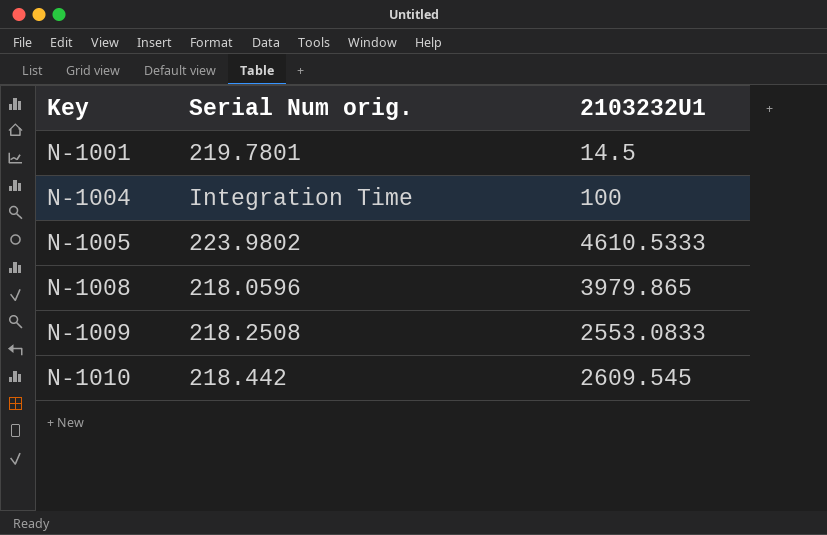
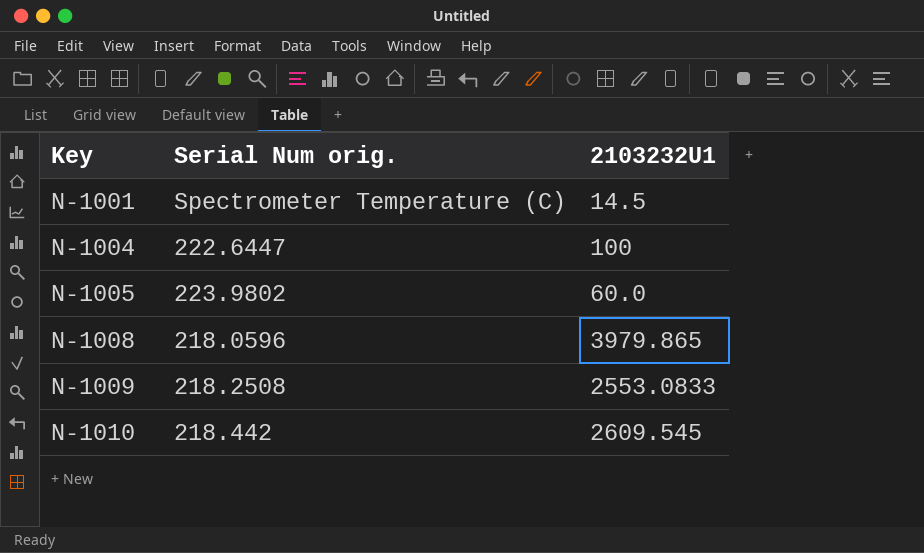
N-1001 | Serial Num orig.: 219.7801 -> Spectrometer Temperature (C)
N-1004 | Serial Num orig.: Integration Time -> 222.6447
N-1005 | 2103232U1: 4610.5333 -> 60.0

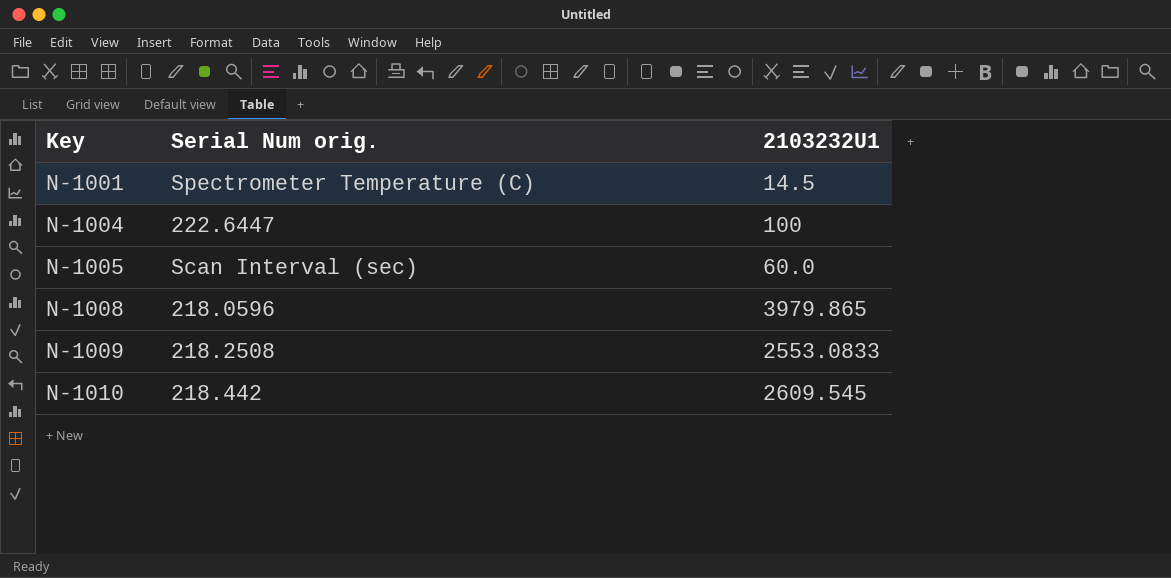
N-1005 | Serial Num orig.: 223.9802 -> Scan Interval (sec)

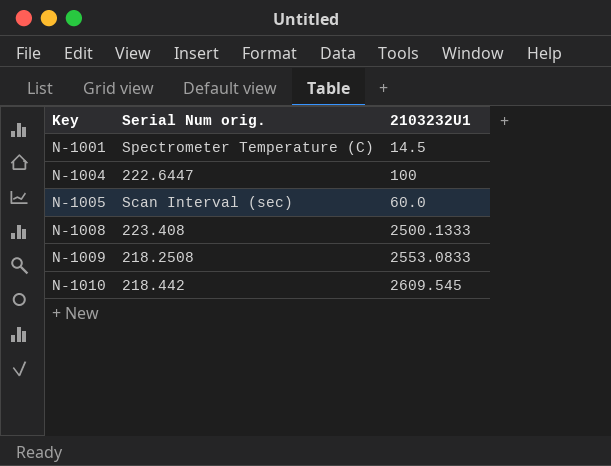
N-1008 | Serial Num orig.: 218.0596 -> 223.408
N-1008 | 2103232U1: 3979.865 -> 2500.1333

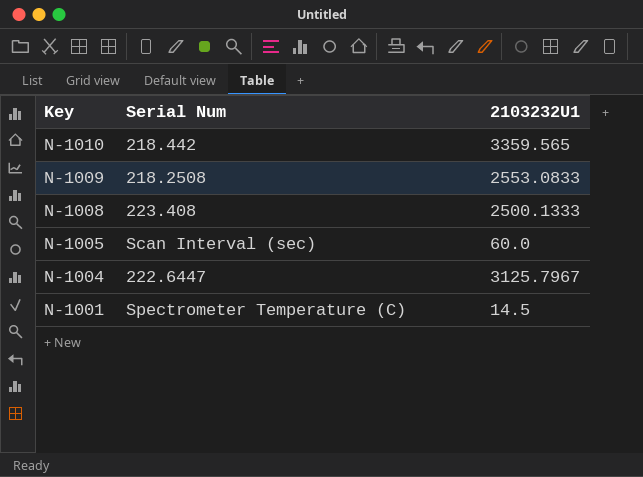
row order: Key ascending -> Key descending
column name: Serial Num orig. -> Serial Num
N-1010 | 2103232U1: 2609.545 -> 3359.565
N-1004 | 2103232U1: 100 -> 3125.7967

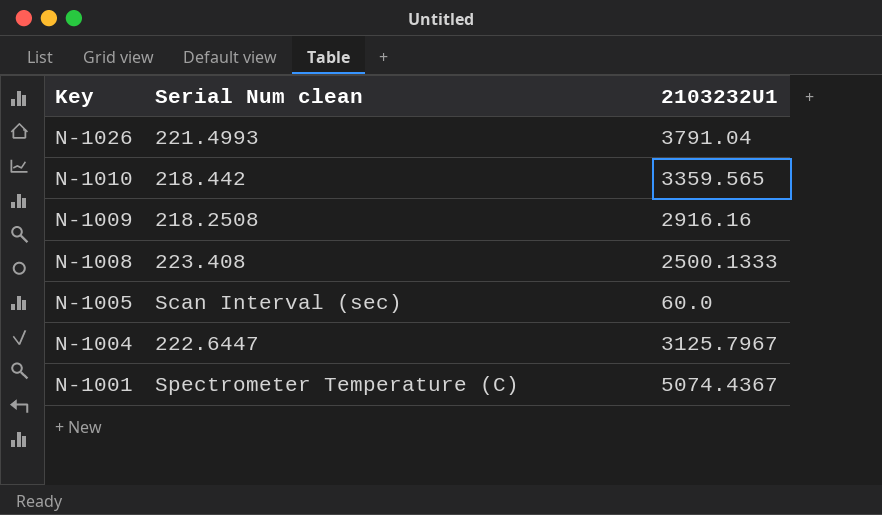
column name: Serial Num -> Serial Num clean
row N-1026: none -> 221.4993 | 3791.04
N-1009 | 2103232U1: 2553.0833 -> 2916.16
N-1001 | 2103232U1: 14.5 -> 5074.4367

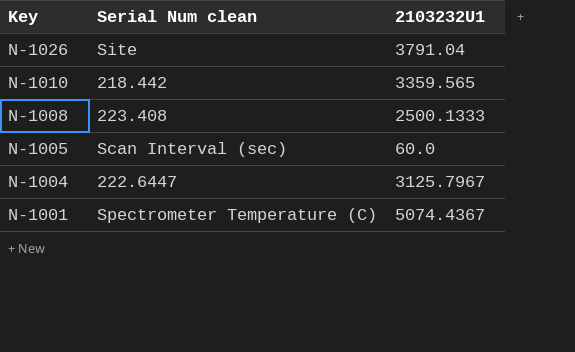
row N-1009: 218.2508 | 2916.16 -> none
N-1026 | Serial Num clean: 221.4993 -> Site

